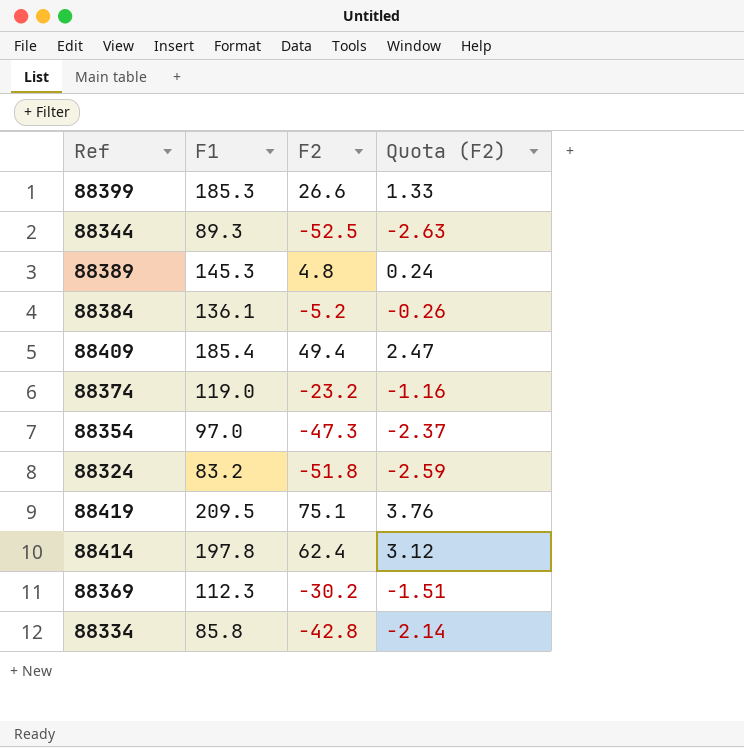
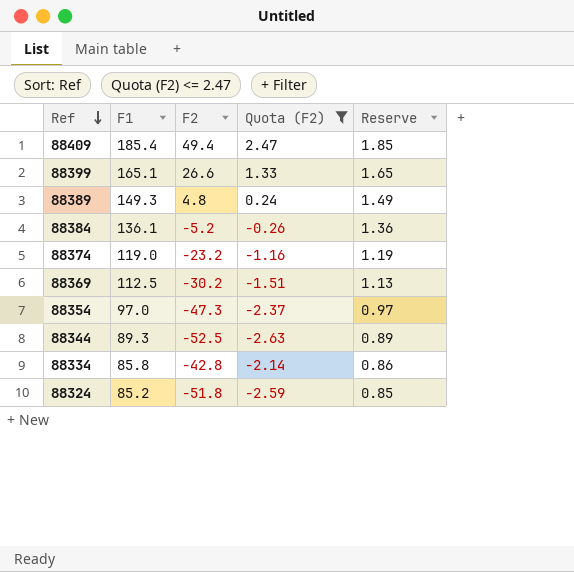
filter: none -> Quota (F2) <= 2.47
row order: none -> Ref descending
column Reserve | formula: none -> [F1] * 0.01
88399 | F1: 185.3 -> 165.1
88389 | F1: 145.3 -> 149.3
88369 | F1: 112.3 -> 112.5
88324 | F1: 83.2 -> 85.2

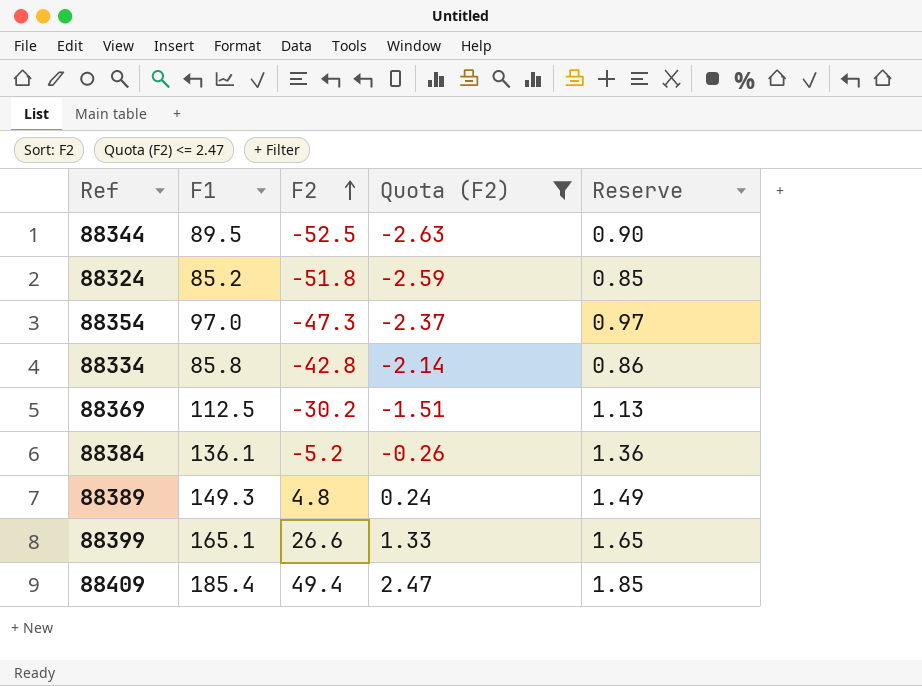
row order: Ref descending -> F2 ascending
row 88374: 119.0 | -23.2 | -1.16 | 1.19 -> none
88344 | F1: 89.3 -> 89.5
88344 | Reserve: 0.89 -> 0.90

